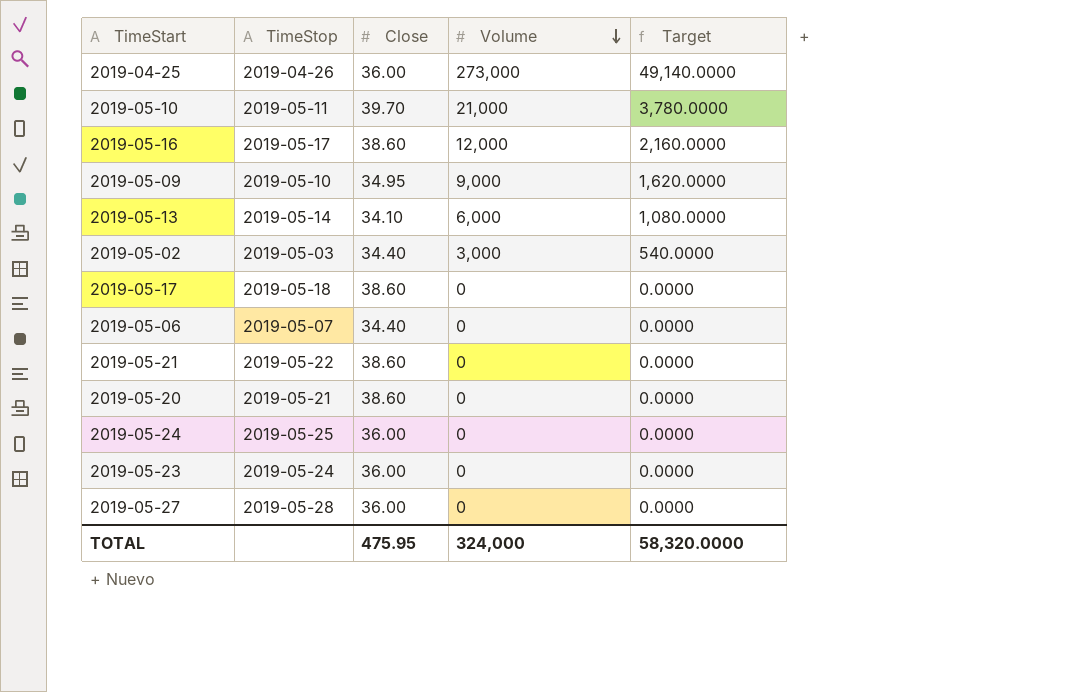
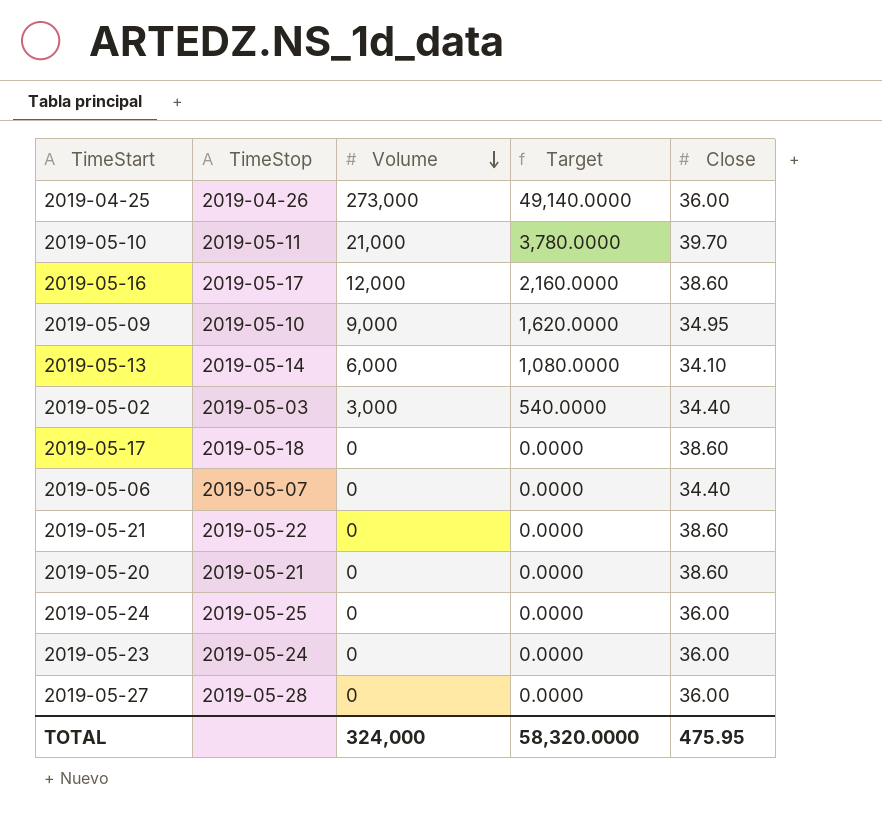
column Close | position: 3 -> 5

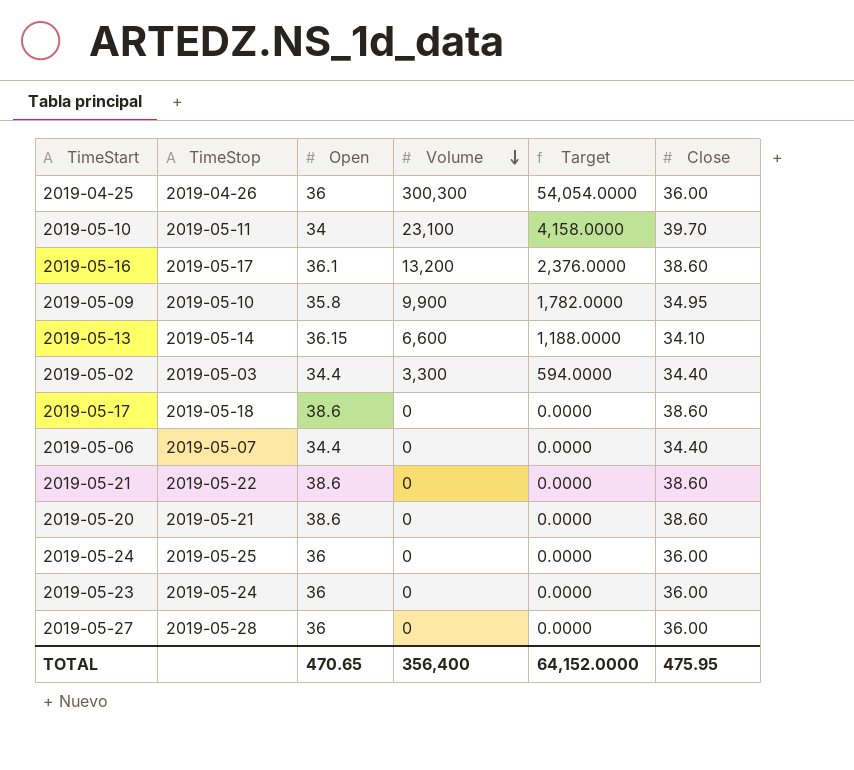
column Open | position: none -> 3
2019-04-25 | Volume: 273,000 -> 300,300
2019-04-25 | Target: 49,140.0000 -> 54,054.0000
2019-05-10 | Volume: 21,000 -> 23,100
2019-05-10 | Target: 3,780.0000 -> 4,158.0000
2019-05-16 | Volume: 12,000 -> 13,200
2019-05-16 | Target: 2,160.0000 -> 2,376.0000
2019-05-09 | Volume: 9,000 -> 9,900
2019-05-09 | Target: 1,620.0000 -> 1,782.0000
2019-05-13 | Volume: 6,000 -> 6,600
2019-05-13 | Target: 1,080.0000 -> 1,188.0000
2019-05-02 | Volume: 3,000 -> 3,300
2019-05-02 | Target: 540.0000 -> 594.0000
TOTAL | Volume: 324,000 -> 356,400
TOTAL | Target: 58,320.0000 -> 64,152.0000

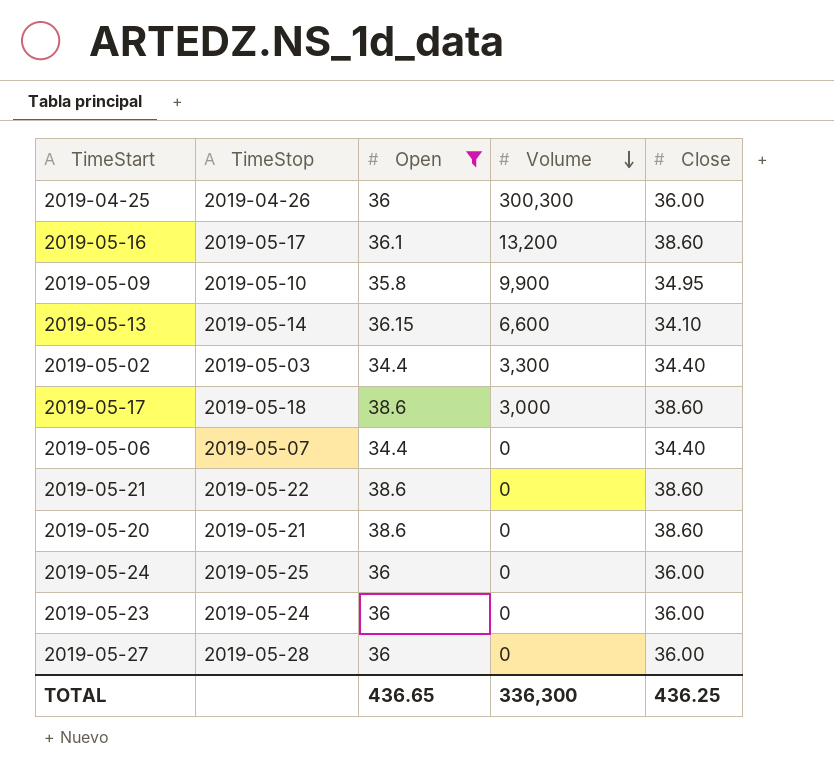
filter: none -> Open != 34
column Target | formula: [Volume] * 0.18 -> none
2019-05-17 | Volume: 0 -> 3,000
TOTAL | Open: 470.65 -> 436.65
TOTAL | Volume: 356,400 -> 336,300
TOTAL | Close: 475.95 -> 436.25

